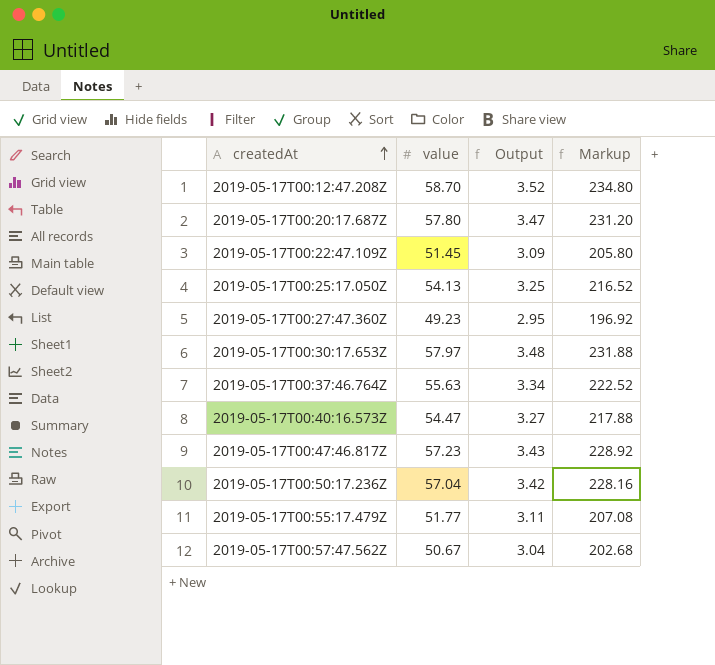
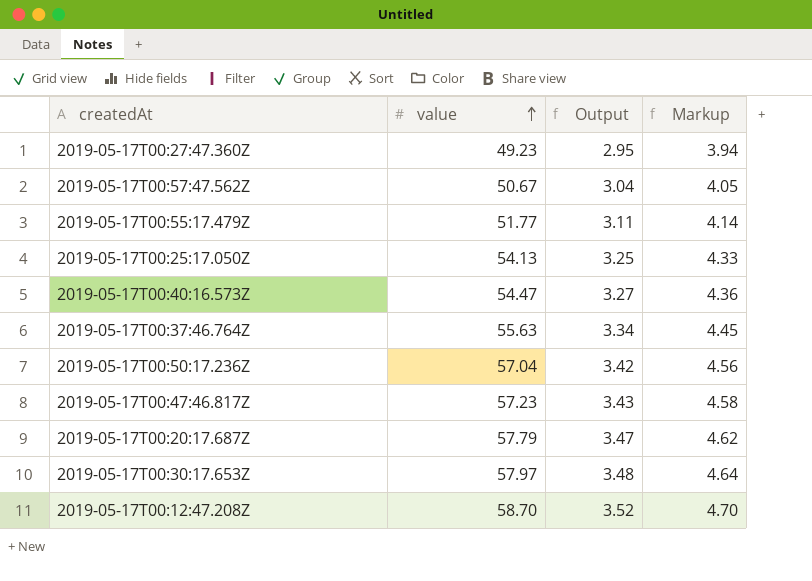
row order: createdAt ascending -> value ascending
column Markup | formula: [value] * 4 -> [value] * 0.08
row 2019-05-17T00:22:47.109Z: 51.45 | 3.09 | 205.80 -> none
2019-05-17T00:20:17.687Z | value: 57.80 -> 57.79

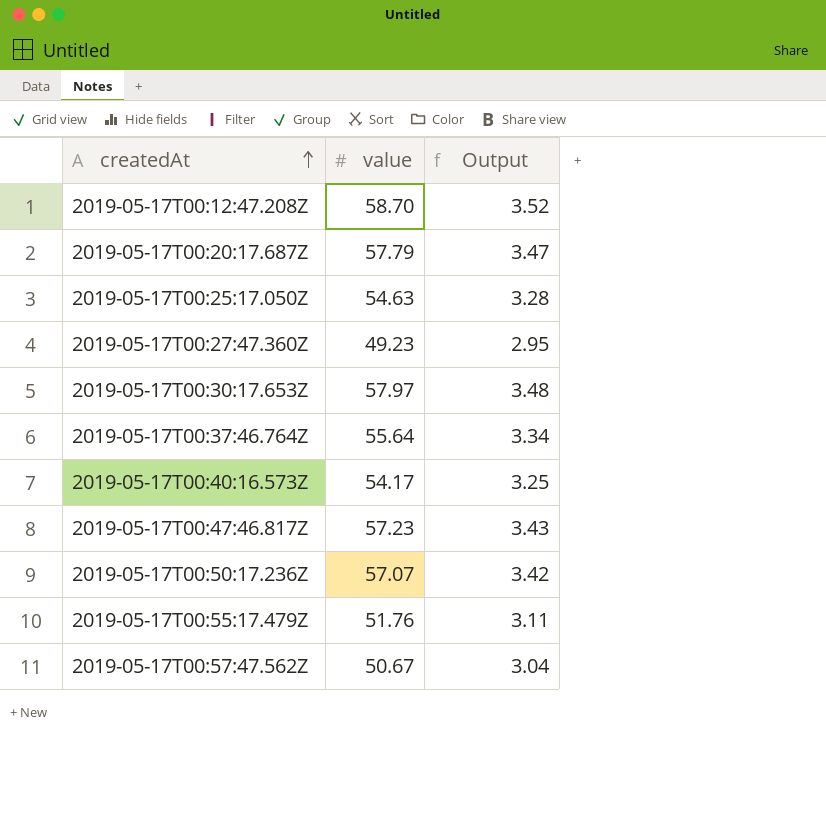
row order: value ascending -> createdAt ascending
column Markup | formula: [value] * 0.08 -> none
2019-05-17T00:25:17.050Z | value: 54.13 -> 54.63
2019-05-17T00:25:17.050Z | Output: 3.25 -> 3.28
2019-05-17T00:37:46.764Z | value: 55.63 -> 55.64
2019-05-17T00:40:16.573Z | value: 54.47 -> 54.17
2019-05-17T00:40:16.573Z | Output: 3.27 -> 3.25
2019-05-17T00:50:17.236Z | value: 57.04 -> 57.07
2019-05-17T00:55:17.479Z | value: 51.77 -> 51.76

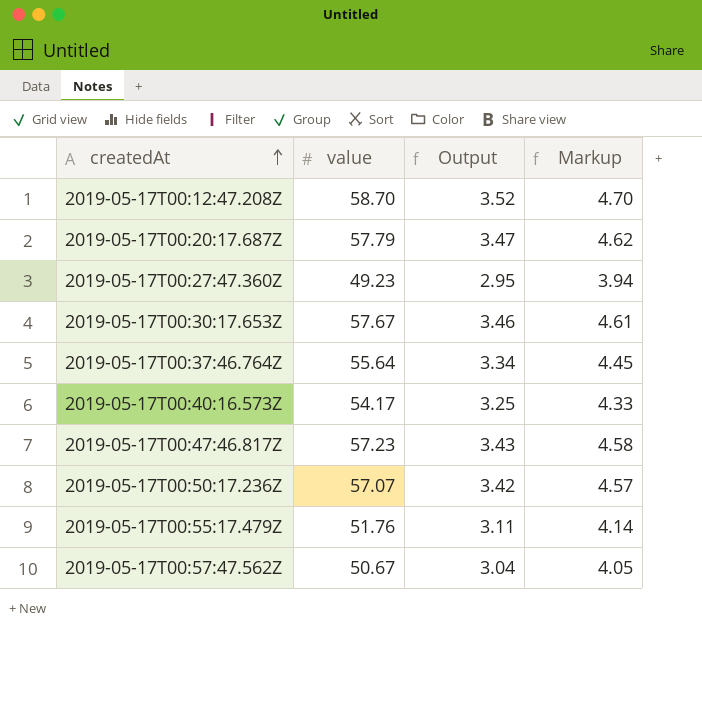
column Markup | formula: none -> [value] * 0.08
row 2019-05-17T00:25:17.050Z: 54.63 | 3.28 -> none
2019-05-17T00:30:17.653Z | value: 57.97 -> 57.67
2019-05-17T00:30:17.653Z | Output: 3.48 -> 3.46

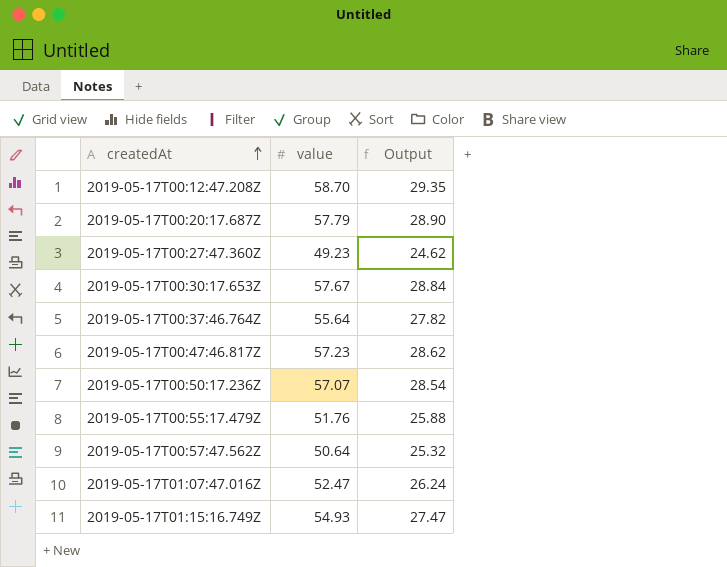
column Markup | formula: [value] * 0.08 -> none
column Output | formula: [value] * 0.06 -> [value] * 0.5
row 2019-05-17T00:40:16.573Z: 54.17 | 3.25 | 4.33 -> none
2019-05-17T00:57:47.562Z | value: 50.67 -> 50.64
row 2019-05-17T01:07:47.016Z: none -> 52.47 | 26.24
row 2019-05-17T01:15:16.749Z: none -> 54.93 | 27.47

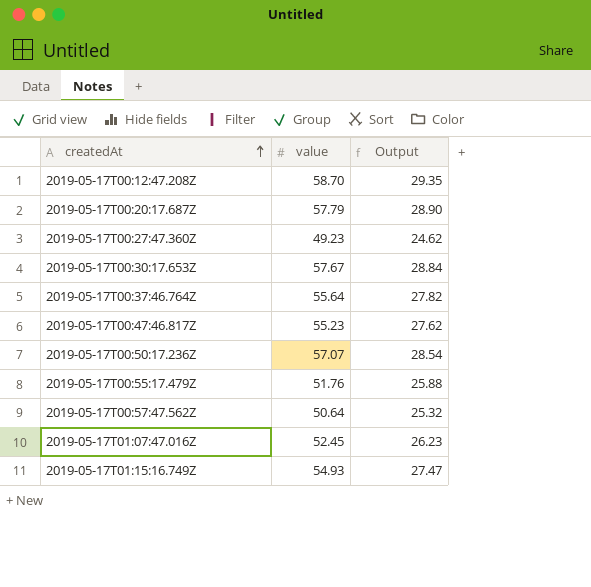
2019-05-17T00:47:46.817Z | value: 57.23 -> 55.23
2019-05-17T00:47:46.817Z | Output: 28.62 -> 27.62
2019-05-17T01:07:47.016Z | value: 52.47 -> 52.45
2019-05-17T01:07:47.016Z | Output: 26.24 -> 26.23

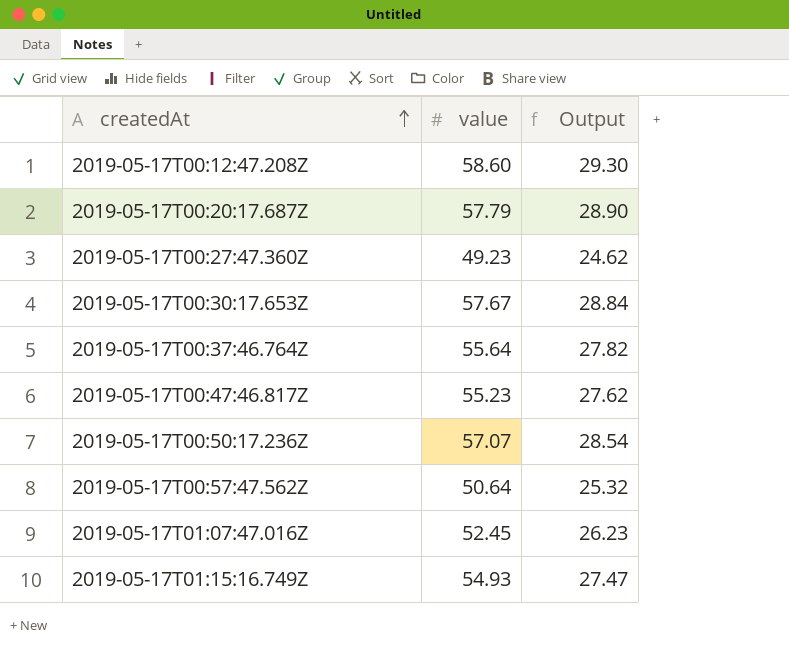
row 2019-05-17T00:55:17.479Z: 51.76 | 25.88 -> none
2019-05-17T00:12:47.208Z | value: 58.70 -> 58.60
2019-05-17T00:12:47.208Z | Output: 29.35 -> 29.30

